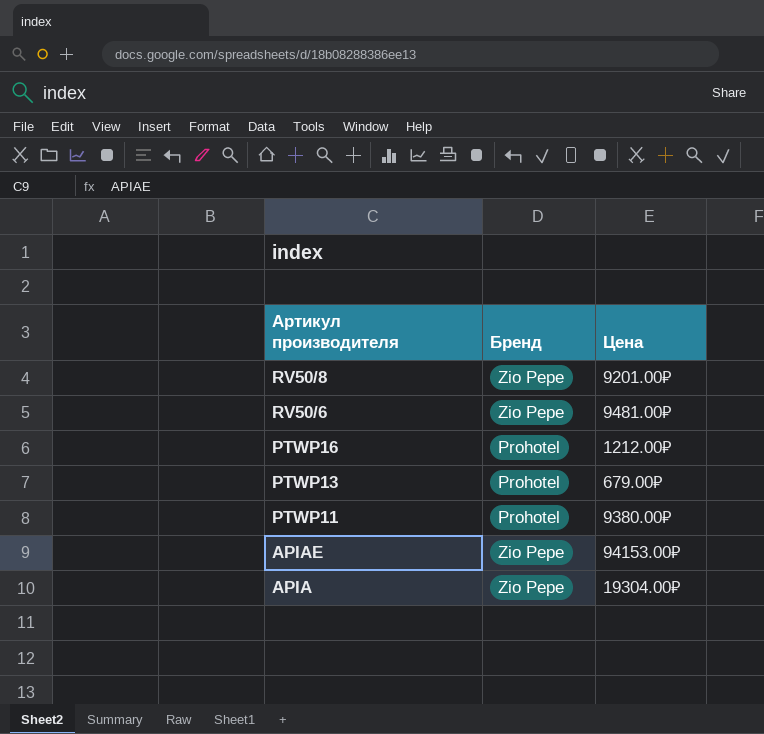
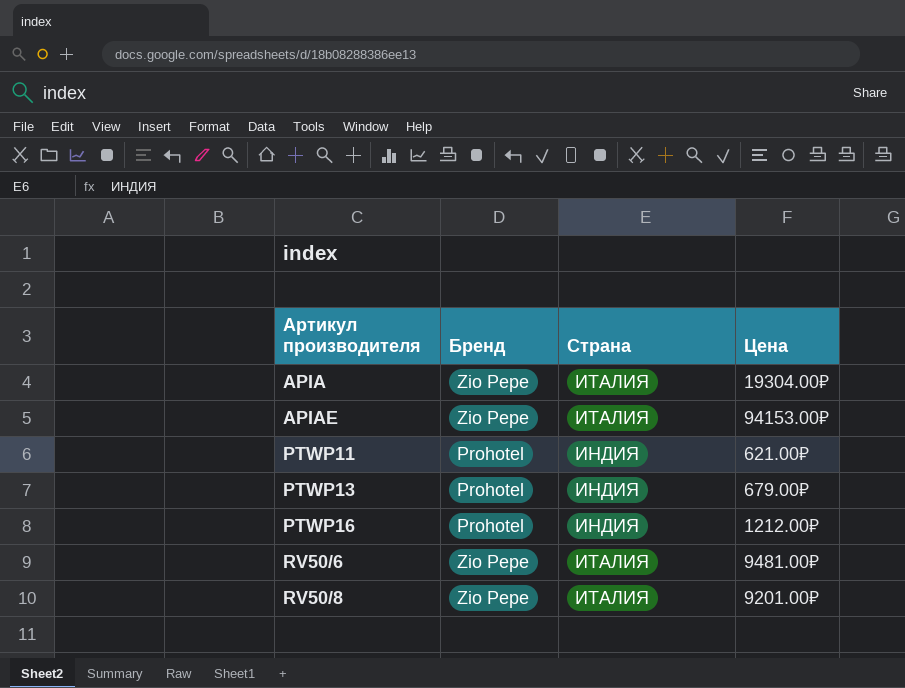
row order: Артикул производителя descending -> Артикул производителя ascending
column Страна | position: none -> 3
PTWP11 | Цена: 9380.00₽ -> 621.00₽

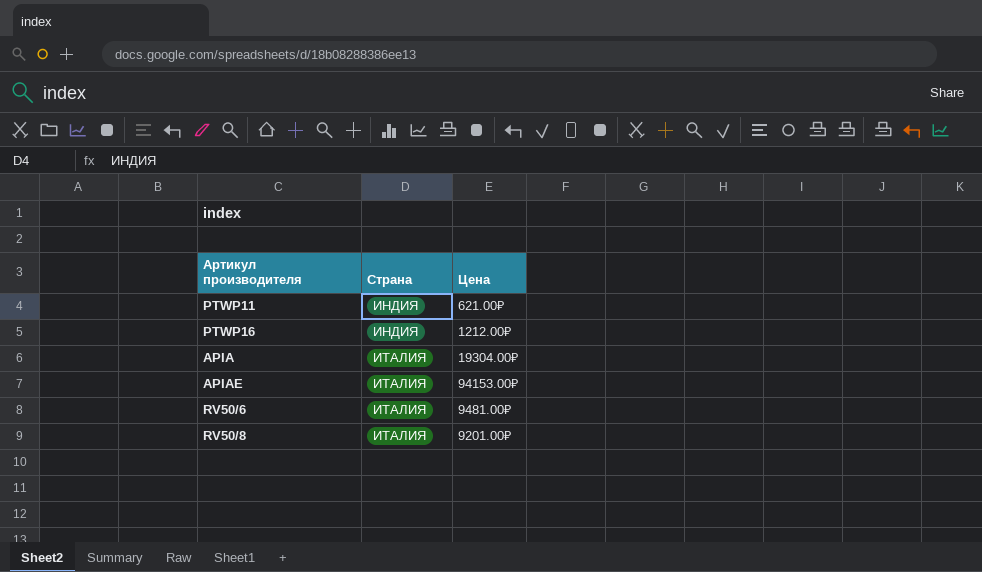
row order: Артикул производителя ascending -> Страна ascending
column Бренд | position: 2 -> none
row PTWP13: Prohotel | ИНДИЯ | 679.00₽ -> none

